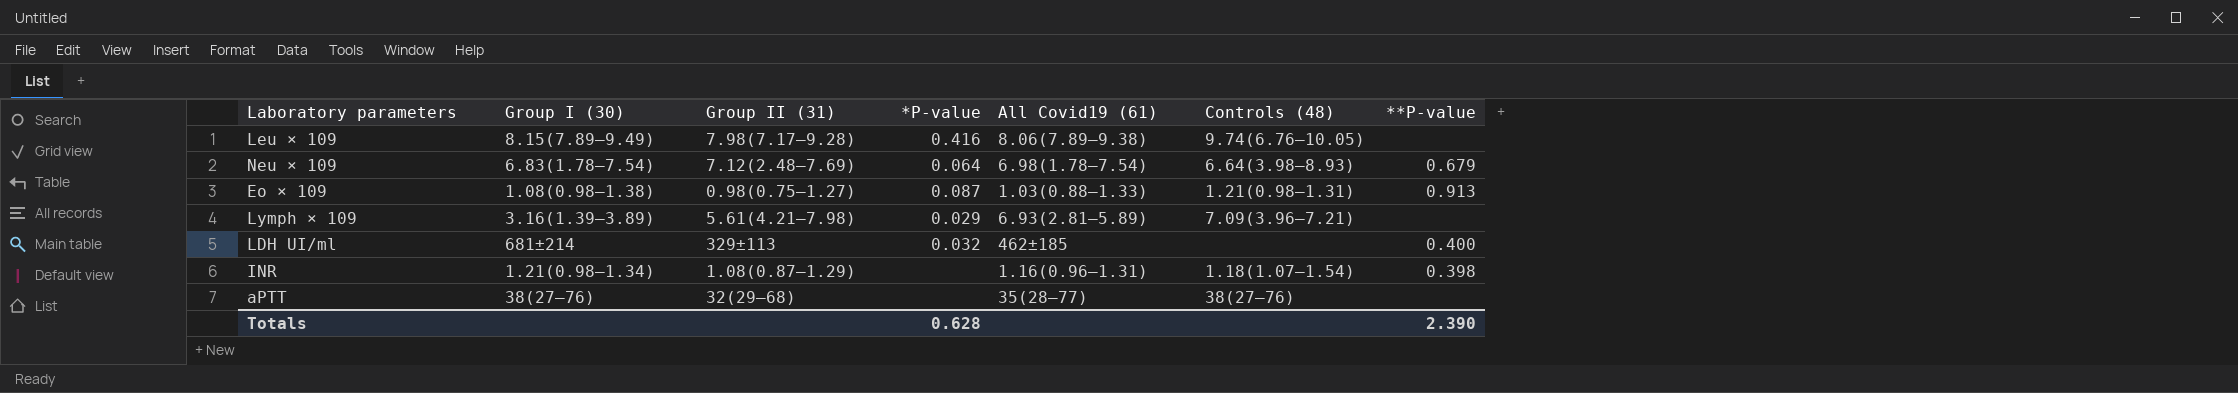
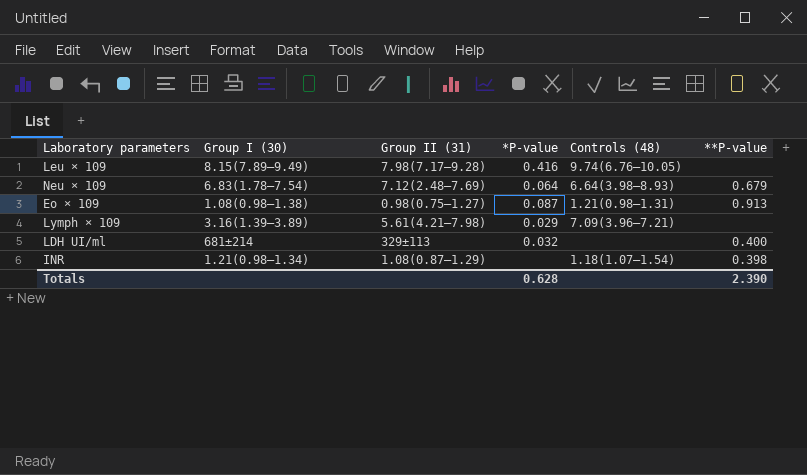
column All Covid19 (61) | position: 5 -> none
row aPTT: 38(27–76) | 32(29–68) | none | 35(28–77) | 38(27–76) | none -> none

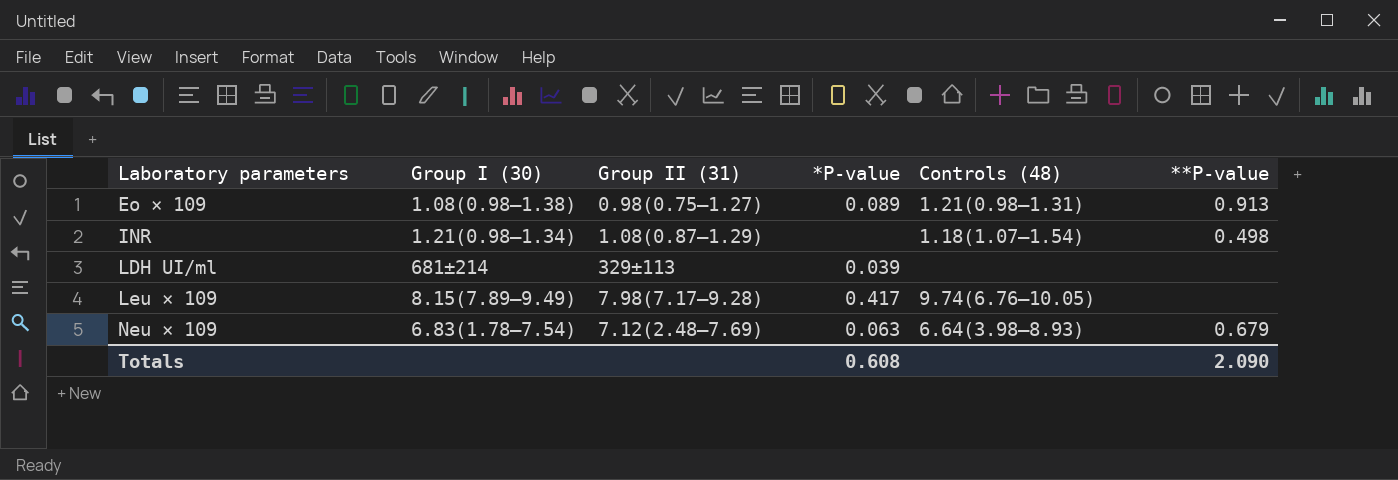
row order: none -> Laboratory parameters ascending
row Lymph × 109: 3.16(1.39–3.89) | 5.61(4.21–7.98) | 0.029 | 7.09(3.96–7.21) | none -> none
Eo × 109 | *P-value: 0.087 -> 0.089
INR | **P-value: 0.398 -> 0.498
LDH UI/ml | *P-value: 0.032 -> 0.039
LDH UI/ml | **P-value: 0.400 -> none
Leu × 109 | *P-value: 0.416 -> 0.417
Neu × 109 | *P-value: 0.064 -> 0.063
Totals | *P-value: 0.628 -> 0.608
Totals | **P-value: 2.390 -> 2.090

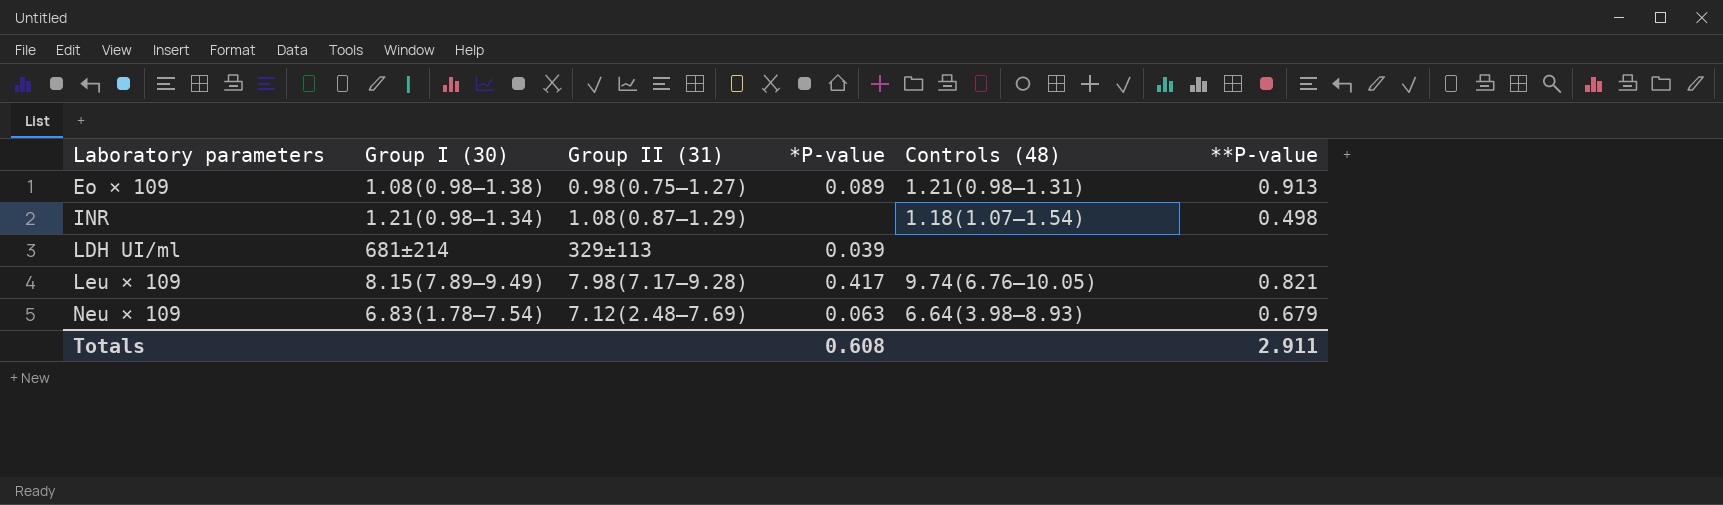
Leu × 109 | **P-value: none -> 0.821
Totals | **P-value: 2.090 -> 2.911

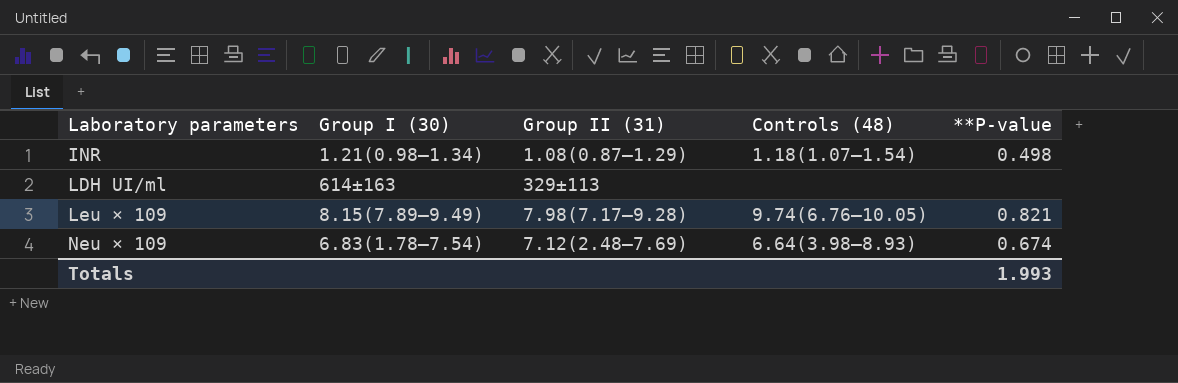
column *P-value | position: 4 -> none
row Eo × 109: 1.08(0.98–1.38) | 0.98(0.75–1.27) | 0.089 | 1.21(0.98–1.31) | 0.913 -> none
LDH UI/ml | Group I (30): 681±214 -> 614±163
Neu × 109 | **P-value: 0.679 -> 0.674
Totals | **P-value: 2.911 -> 1.993

